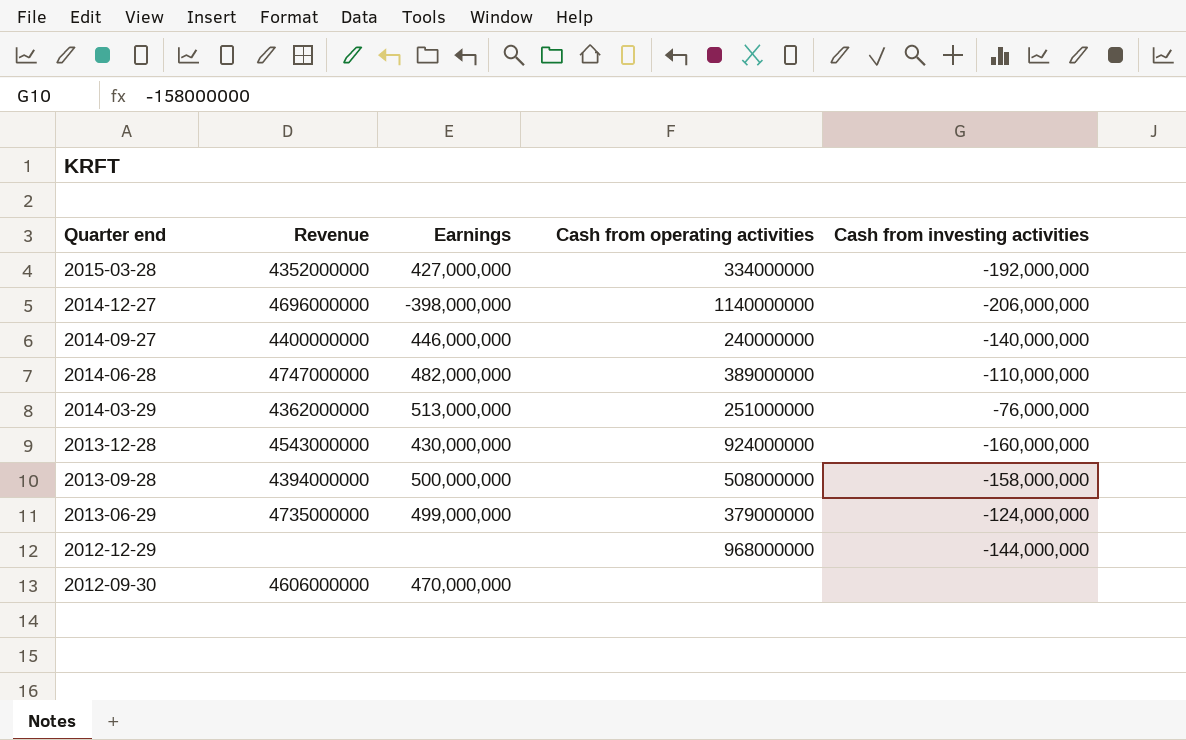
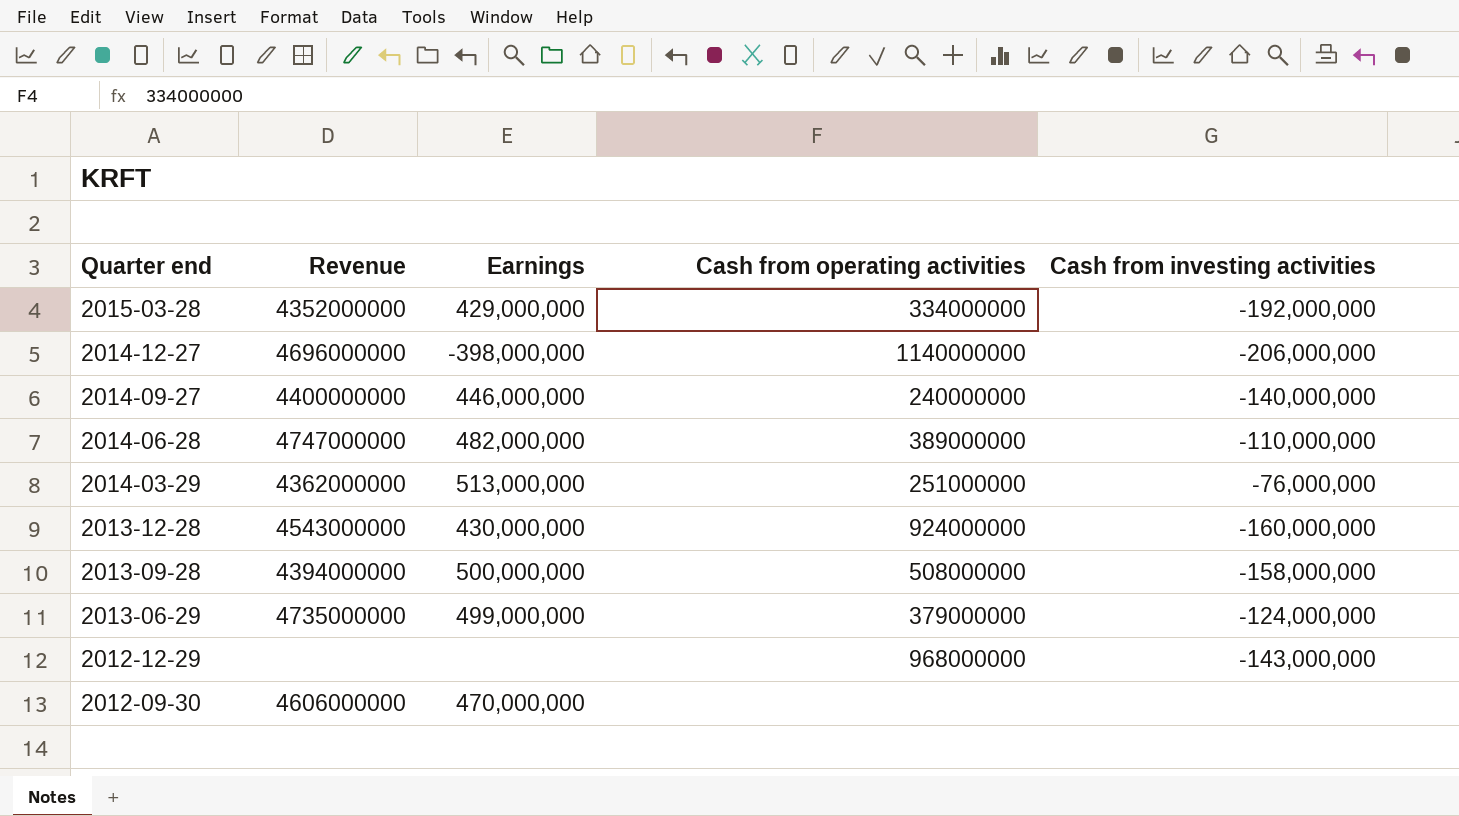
2015-03-28 | Earnings: 427,000,000 -> 429,000,000
2012-12-29 | Cash from investing activities: -144,000,000 -> -143,000,000

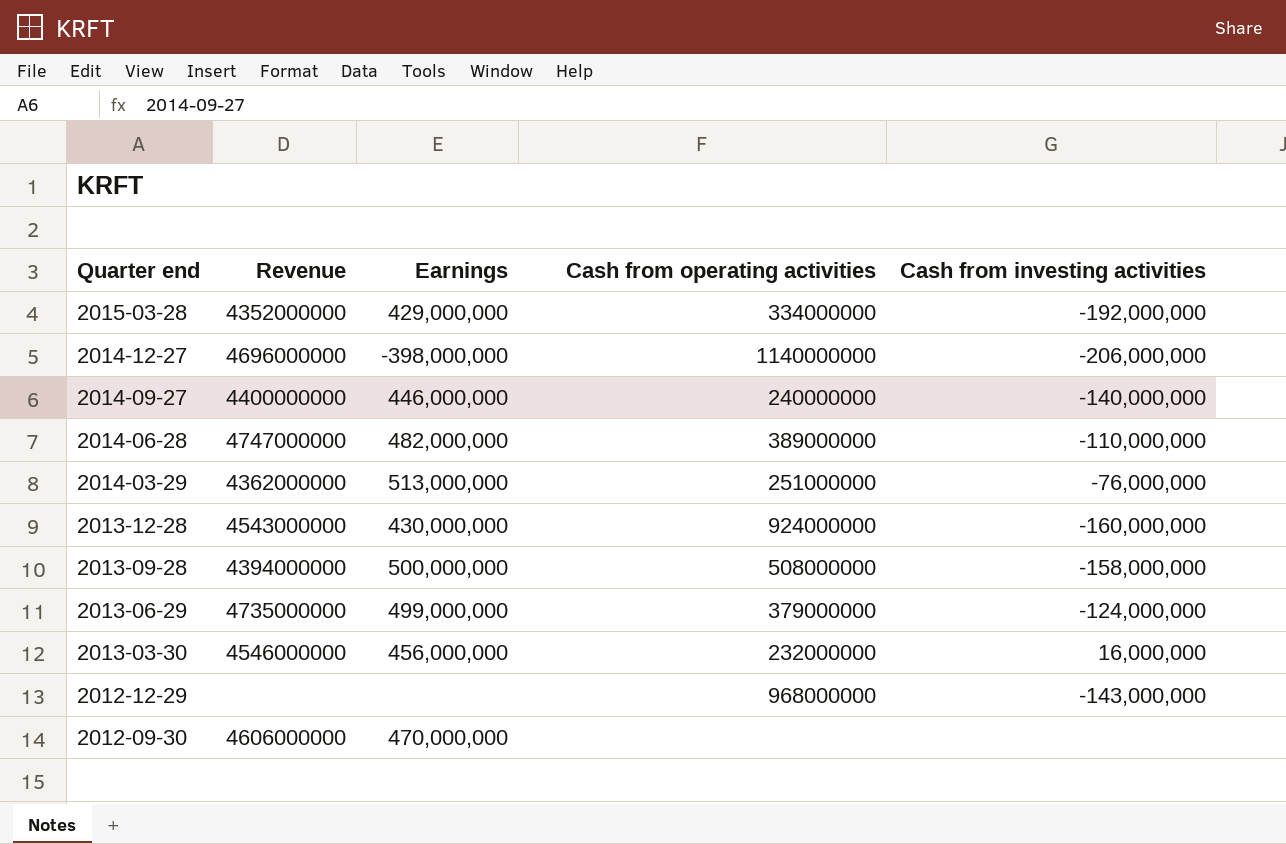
row 2013-03-30: none -> 4546000000 | 456,000,000 | 232000000 | 16,000,000

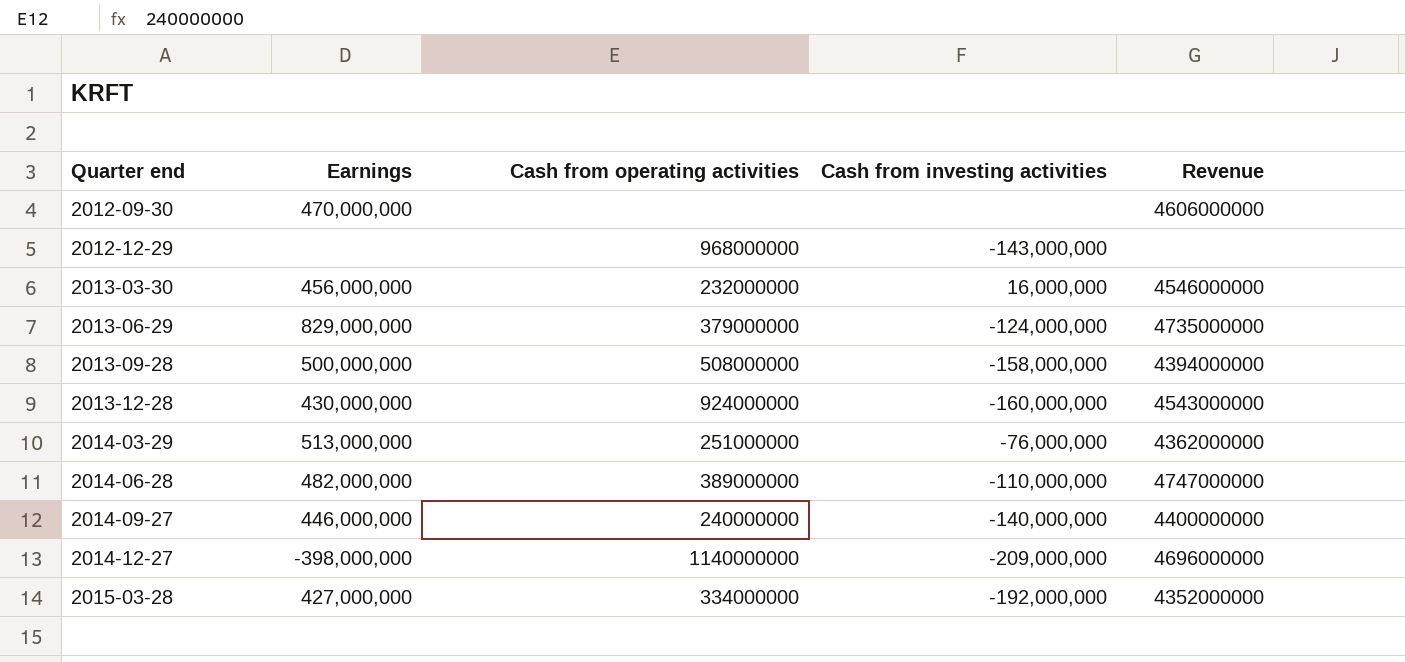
row order: Quarter end descending -> Quarter end ascending
column Revenue | position: 2 -> 5
2013-06-29 | Earnings: 499,000,000 -> 829,000,000
2014-12-27 | Cash from investing activities: -206,000,000 -> -209,000,000
2015-03-28 | Earnings: 429,000,000 -> 427,000,000

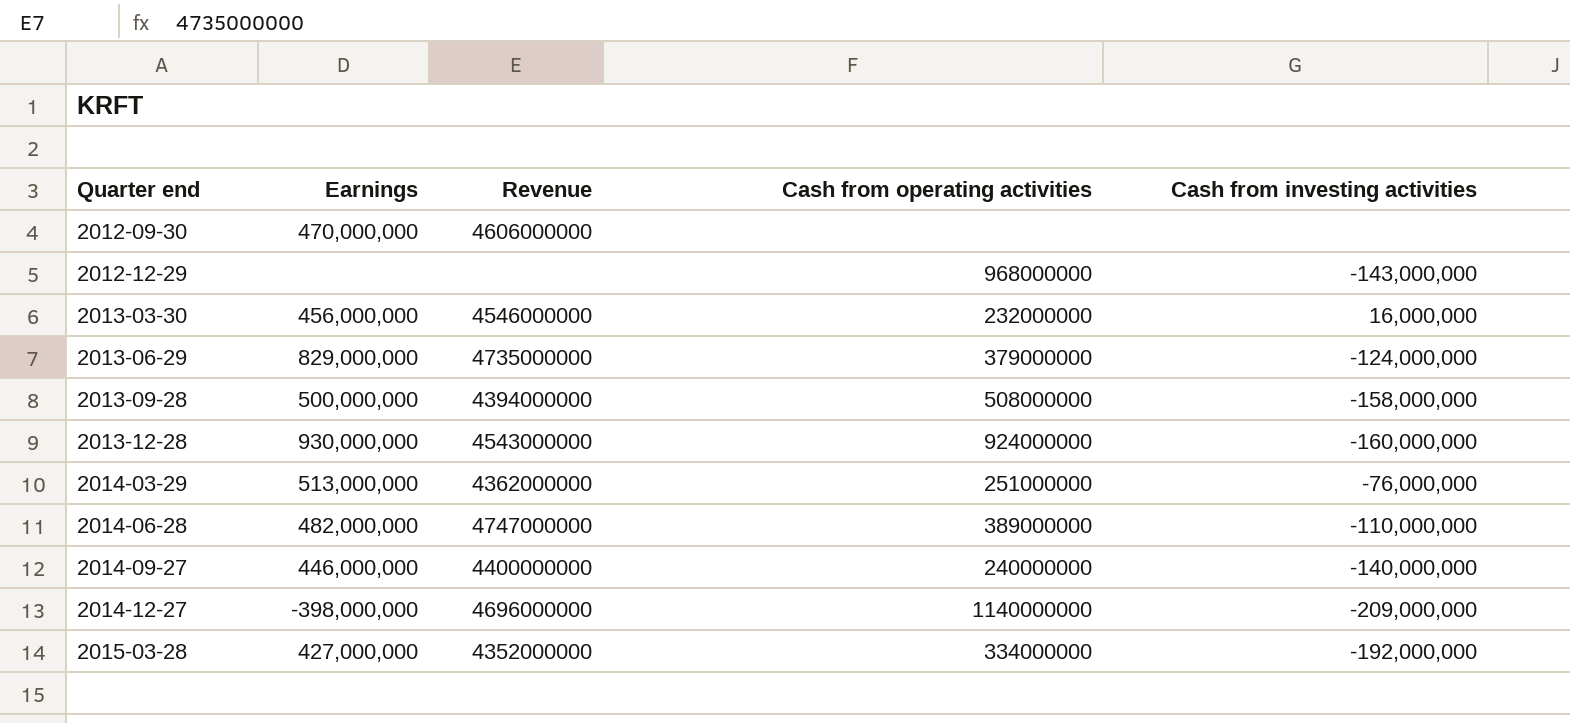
column Revenue | position: 5 -> 3
2013-12-28 | Earnings: 430,000,000 -> 930,000,000

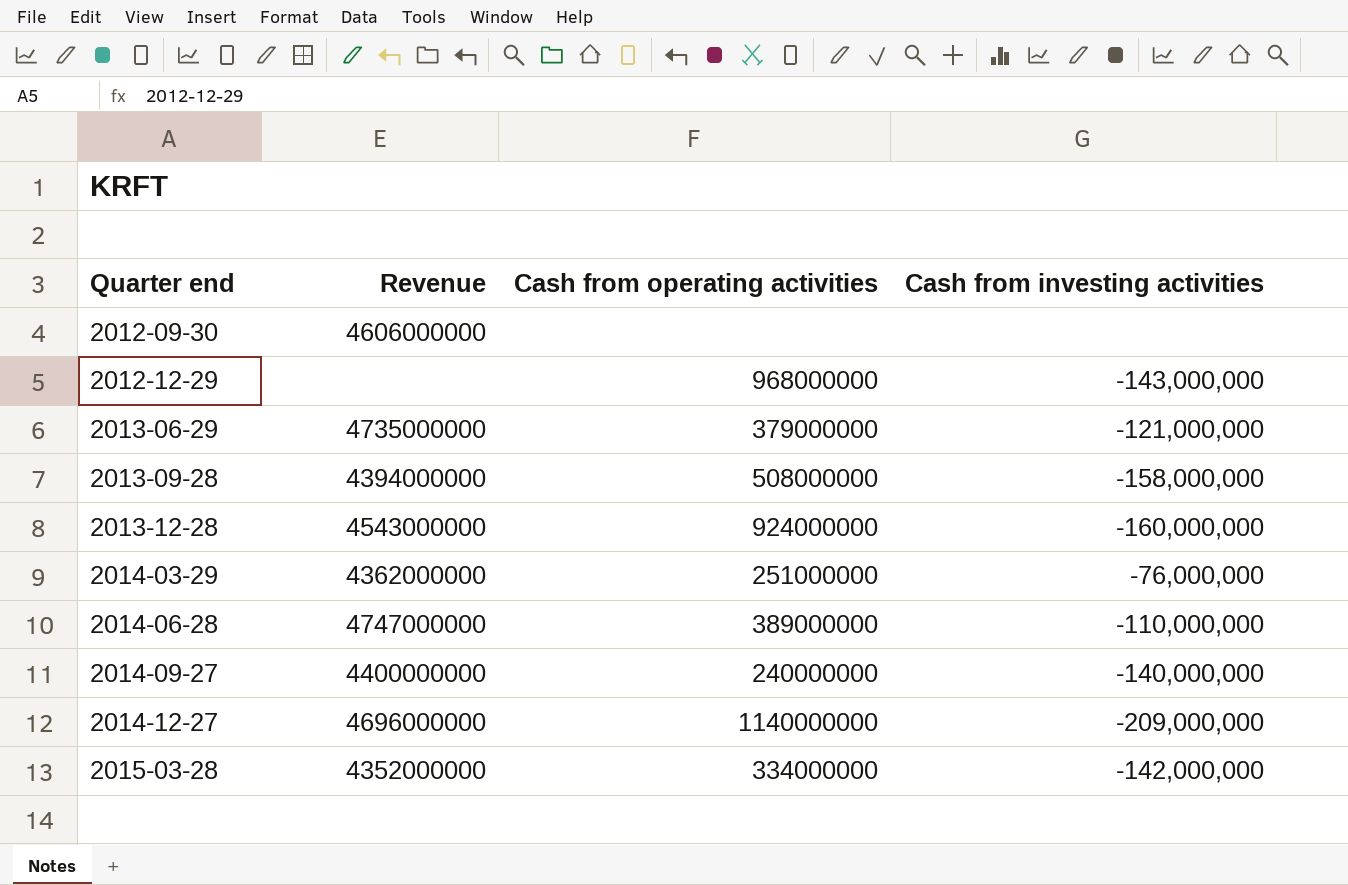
column Earnings | position: 2 -> none
row 2013-03-30: 456,000,000 | 4546000000 | 232000000 | 16,000,000 -> none
2013-06-29 | Cash from investing activities: -124,000,000 -> -121,000,000
2015-03-28 | Cash from investing activities: -192,000,000 -> -142,000,000

